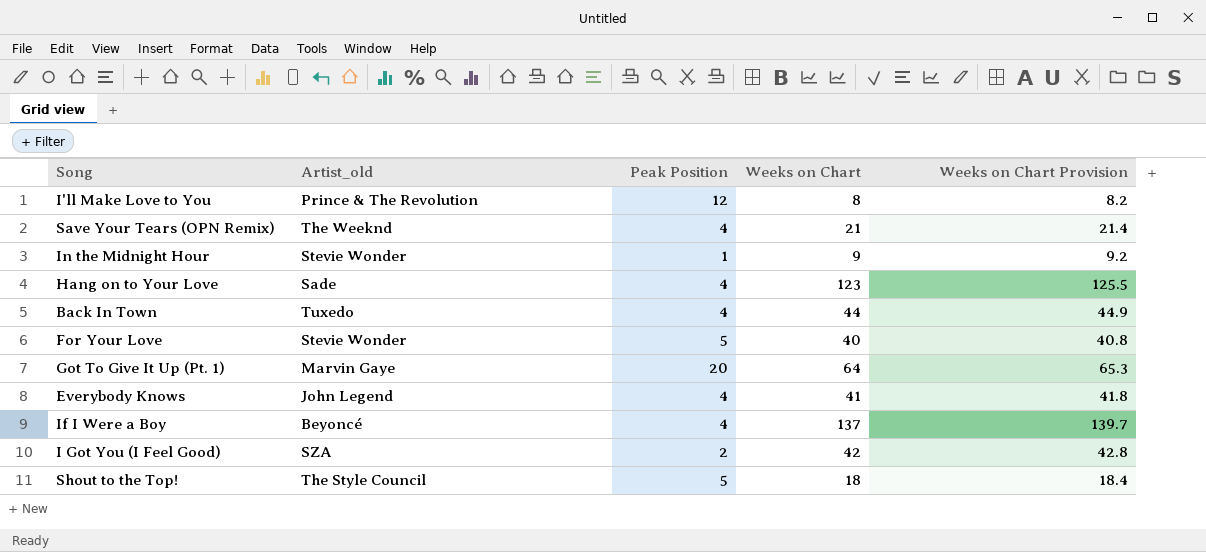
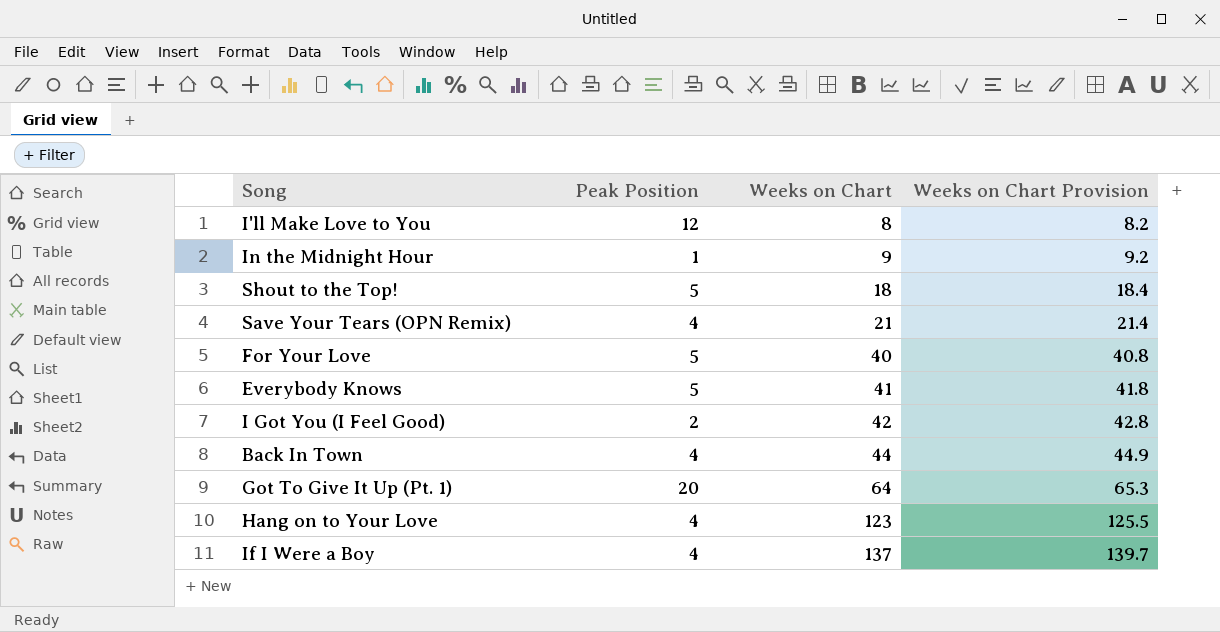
row order: none -> Weeks on Chart ascending
column Artist_old | position: 2 -> none
Everybody Knows | Peak Position: 4 -> 5

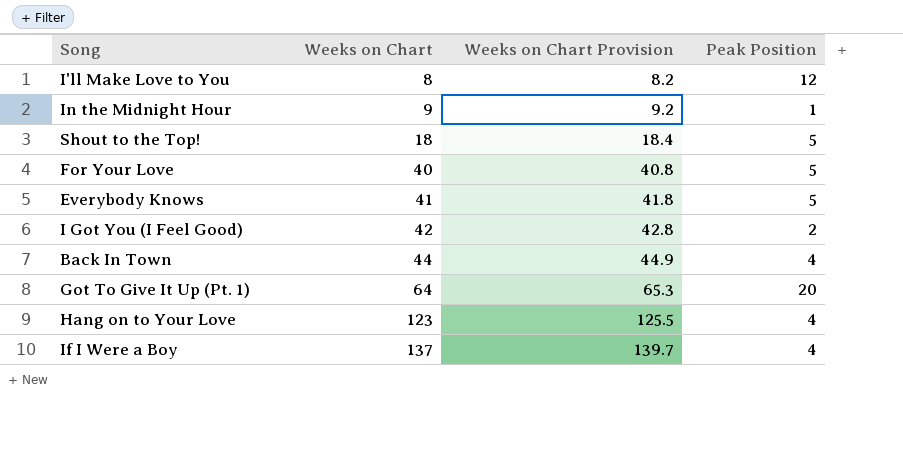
column Peak Position | position: 2 -> 4
row Save Your Tears (OPN Remix): 4 | 21 | 21.4 -> none

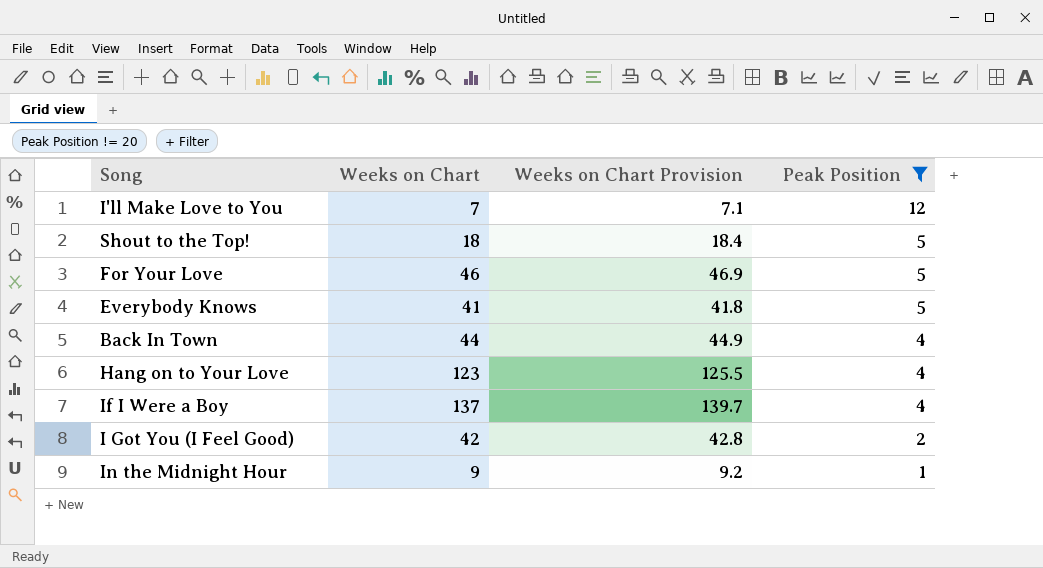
filter: none -> Peak Position != 20
row order: Weeks on Chart ascending -> Peak Position descending
I'll Make Love to You | Weeks on Chart: 8 -> 7
I'll Make Love to You | Weeks on Chart Provision: 8.2 -> 7.1
For Your Love | Weeks on Chart: 40 -> 46
For Your Love | Weeks on Chart Provision: 40.8 -> 46.9

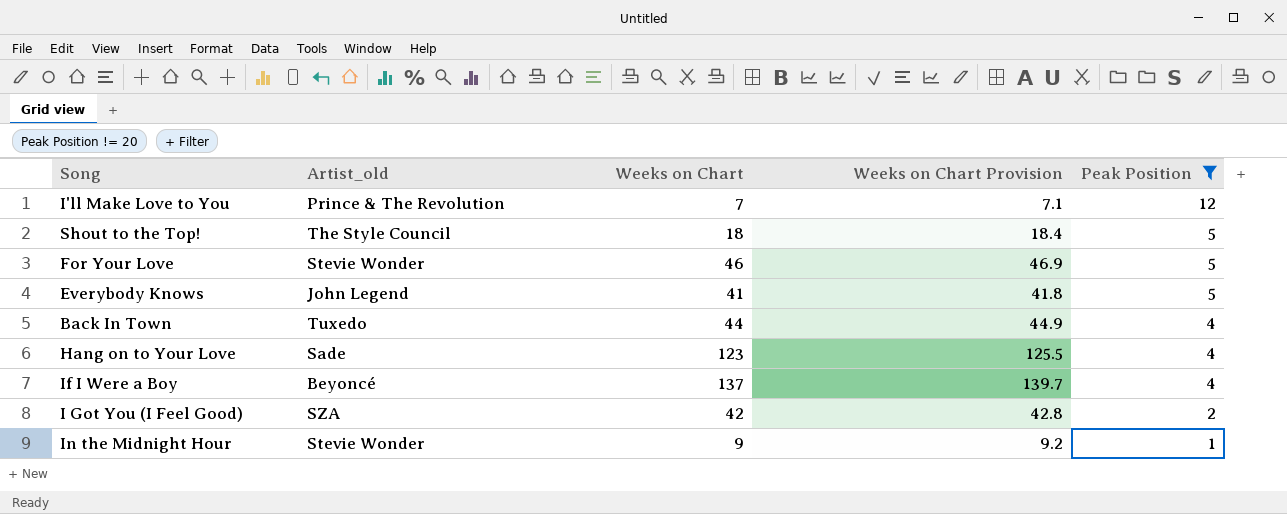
column Artist_old | position: none -> 2

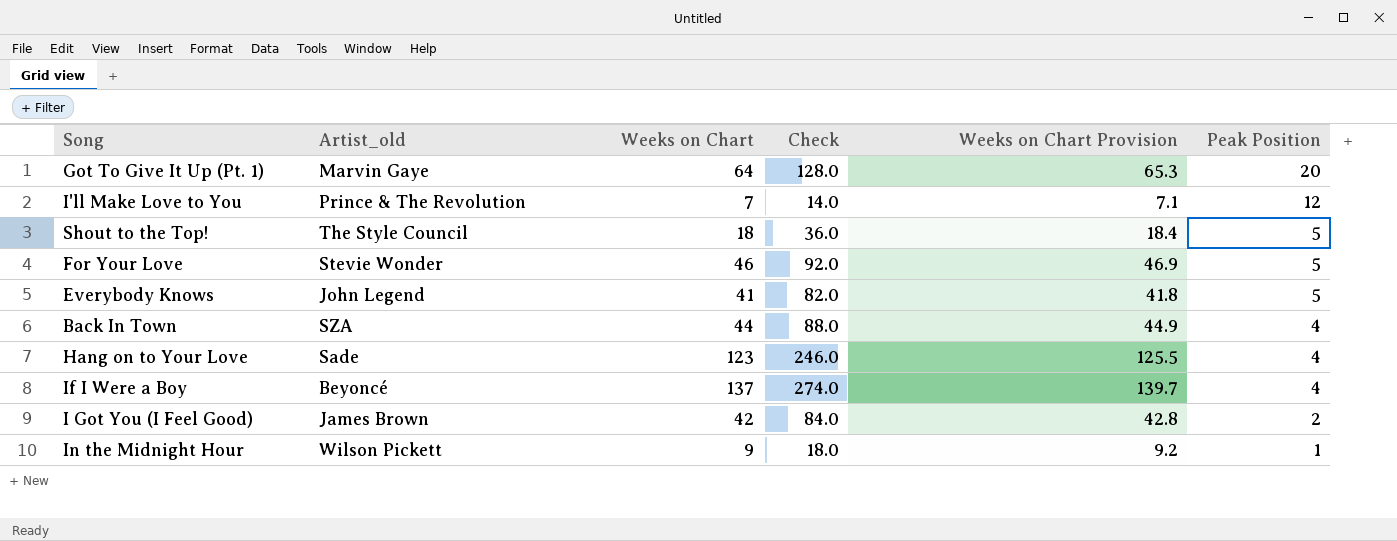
filter: Peak Position != 20 -> none
column Check | formula: none -> [Weeks on Chart] * 2
Back In Town | Artist_old: Tuxedo -> SZA
I Got You (I Feel Good) | Artist_old: SZA -> James Brown
In the Midnight Hour | Artist_old: Stevie Wonder -> Wilson Pickett

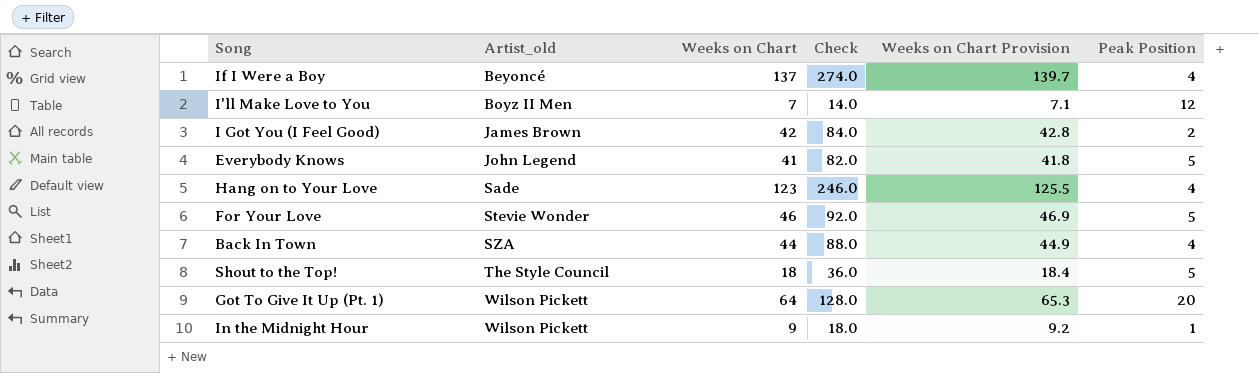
row order: Peak Position descending -> Artist_old ascending
I'll Make Love to You | Artist_old: Prince & The Revolution -> Boyz II Men
Got To Give It Up (Pt. 1) | Artist_old: Marvin Gaye -> Wilson Pickett

